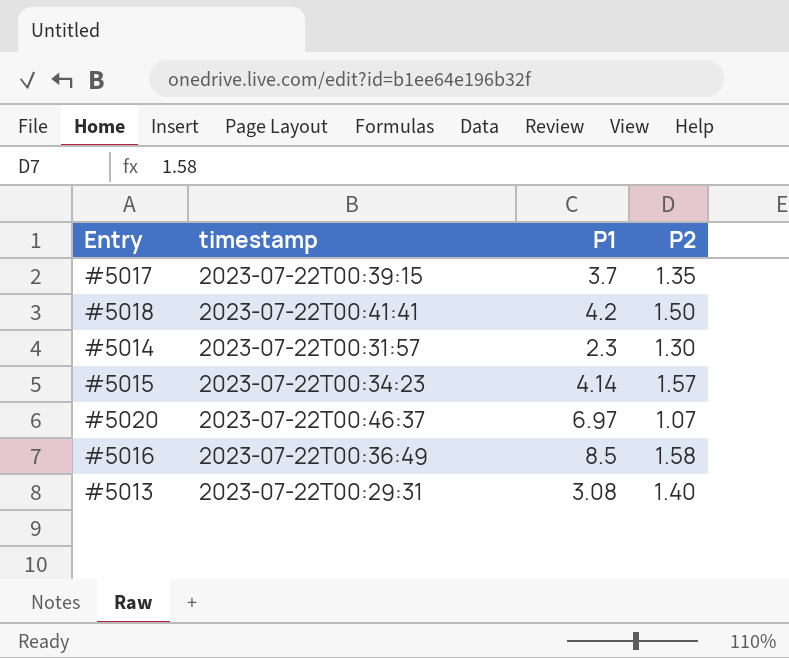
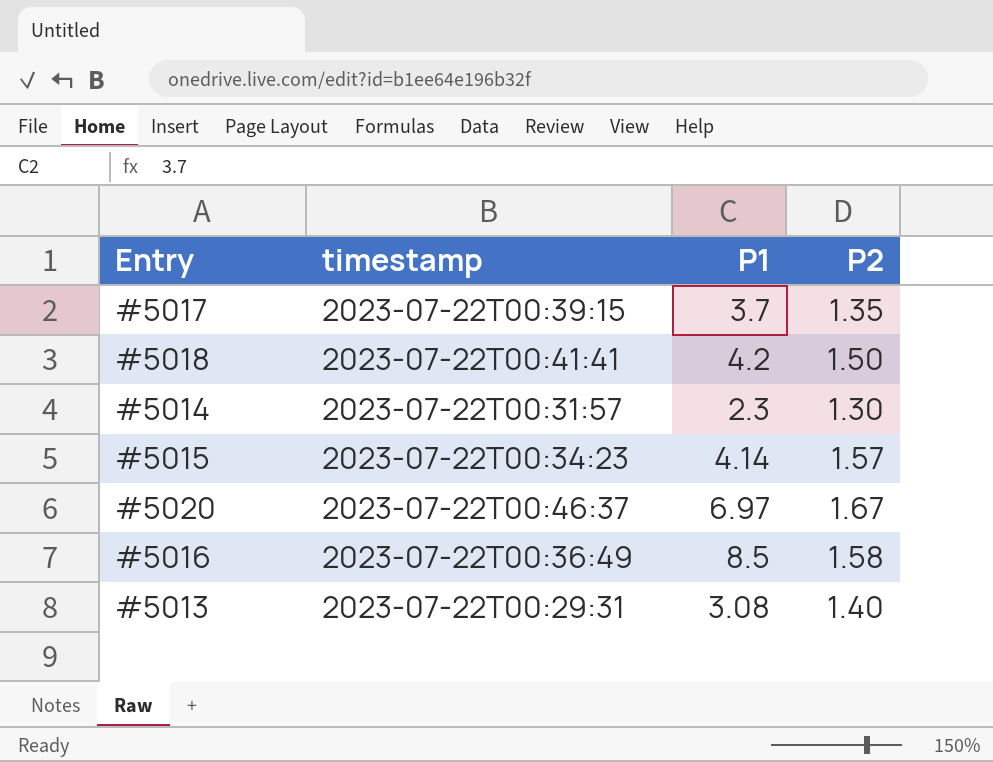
#5020 | P2: 1.07 -> 1.67

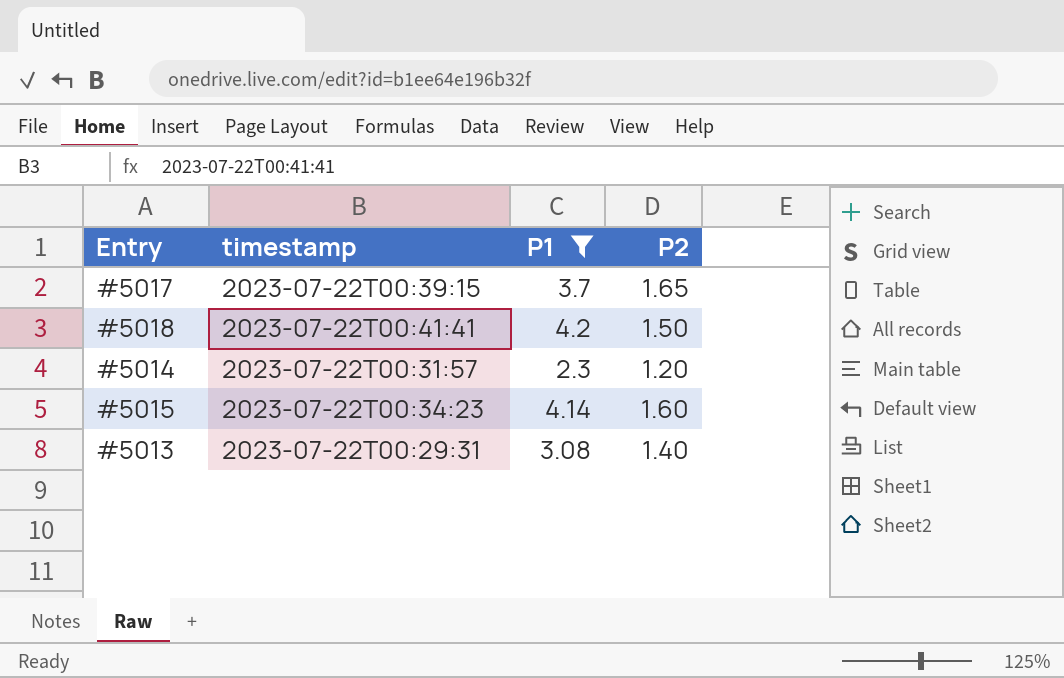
filter: none -> P1 <= 4.2
#5017 | P2: 1.35 -> 1.65
#5014 | P2: 1.30 -> 1.20
#5015 | P2: 1.57 -> 1.60

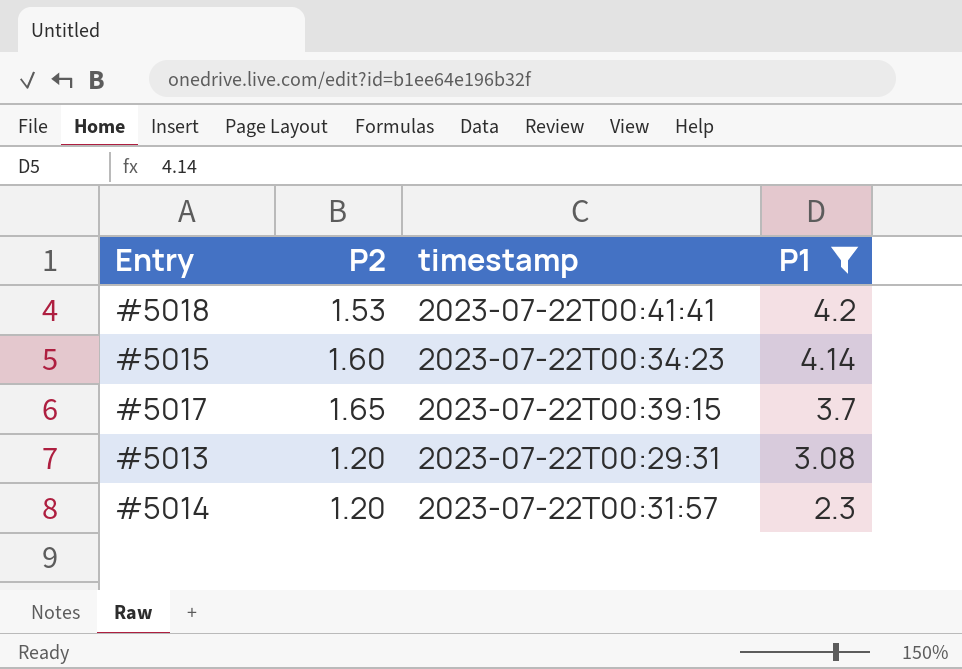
row order: none -> P1 descending
column P2 | position: 4 -> 2
#5018 | P2: 1.50 -> 1.53
#5013 | P2: 1.40 -> 1.20

